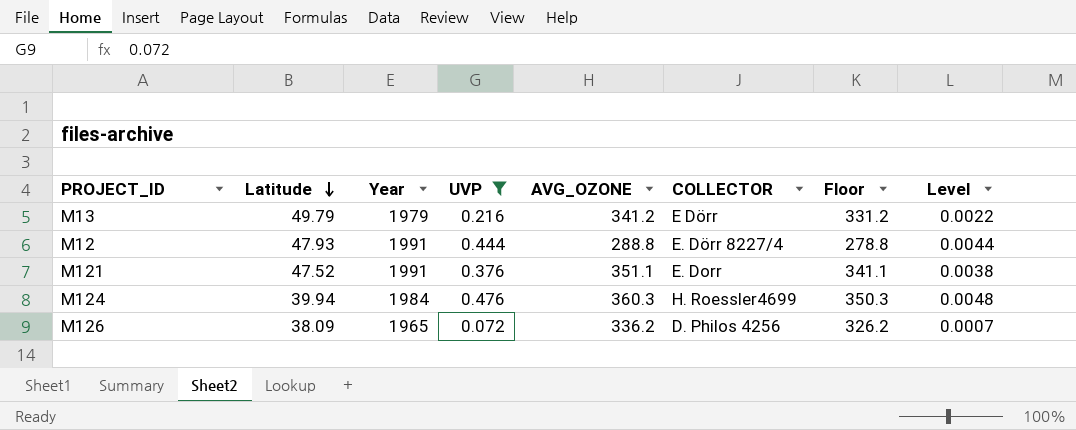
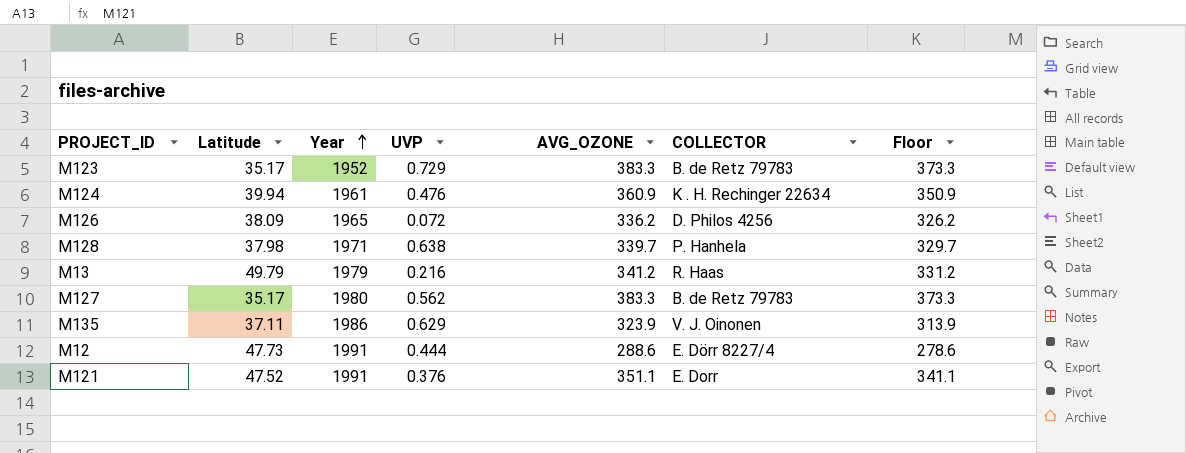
filter: UVP <= 0.476 -> none
row order: Latitude descending -> Year ascending
column Level | formula: [UVP] * 0.01 -> none
M124 | Year: 1984 -> 1961
M124 | AVG_OZONE: 360.3 -> 360.9
M124 | COLLECTOR: H. Roessler4699 -> K . H. Rechinger 22634
M124 | Floor: 350.3 -> 350.9
M13 | COLLECTOR: E Dörr -> R. Haas
M12 | Latitude: 47.93 -> 47.73
M12 | AVG_OZONE: 288.8 -> 288.6
M12 | Floor: 278.8 -> 278.6

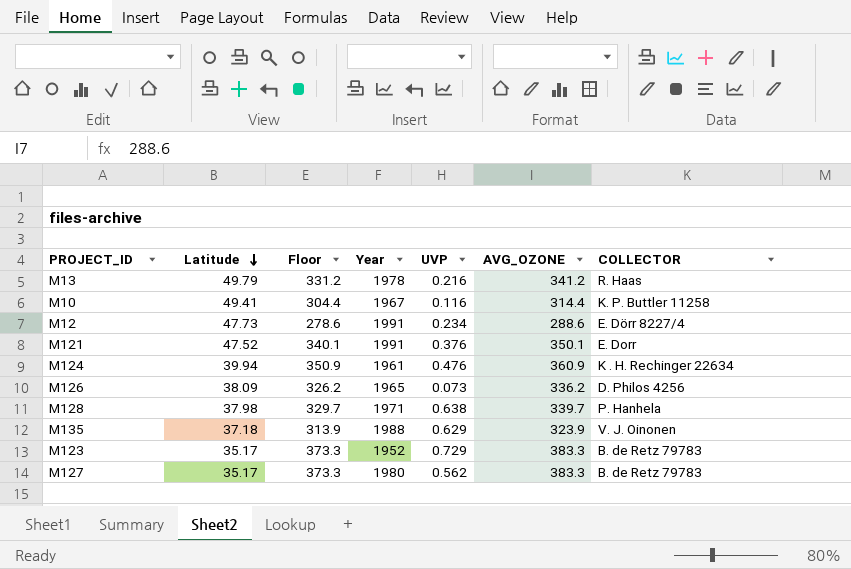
row order: Year ascending -> Latitude descending
column Floor | position: 7 -> 3
M13 | Year: 1979 -> 1978
row M10: none -> 49.41 | 304.4 | 1967 | 0.116 | 314.4 | K. P. Buttler 11258
M12 | UVP: 0.444 -> 0.234
M121 | Floor: 341.1 -> 340.1
M121 | AVG_OZONE: 351.1 -> 350.1
M126 | UVP: 0.072 -> 0.073
M135 | Latitude: 37.11 -> 37.18
M135 | Year: 1986 -> 1988

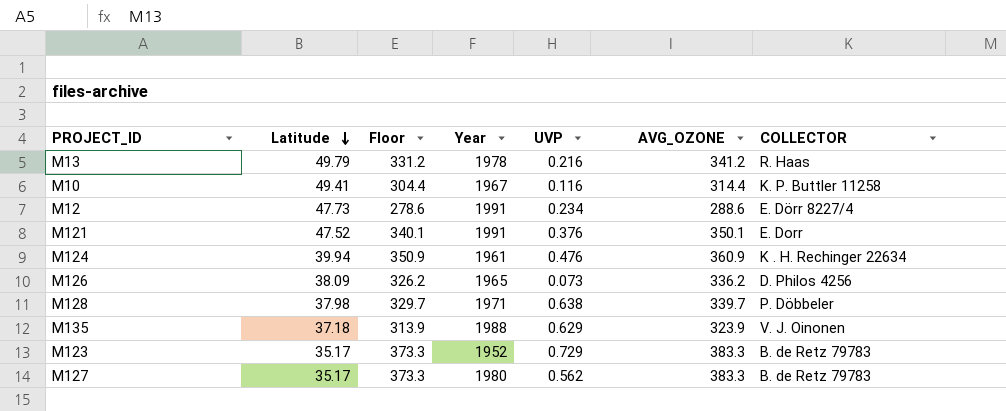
M128 | COLLECTOR: P. Hanhela -> P. Döbbeler

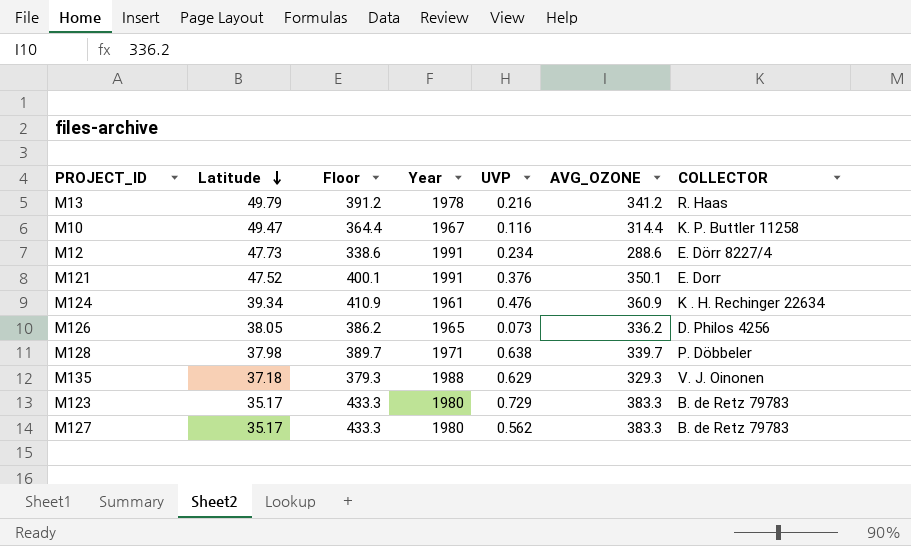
column Floor | formula: [AVG_OZONE] - 10 -> [AVG_OZONE] + 50
M10 | Latitude: 49.41 -> 49.47
M124 | Latitude: 39.94 -> 39.34
M126 | Latitude: 38.09 -> 38.05
M135 | AVG_OZONE: 323.9 -> 329.3
M123 | Year: 1952 -> 1980

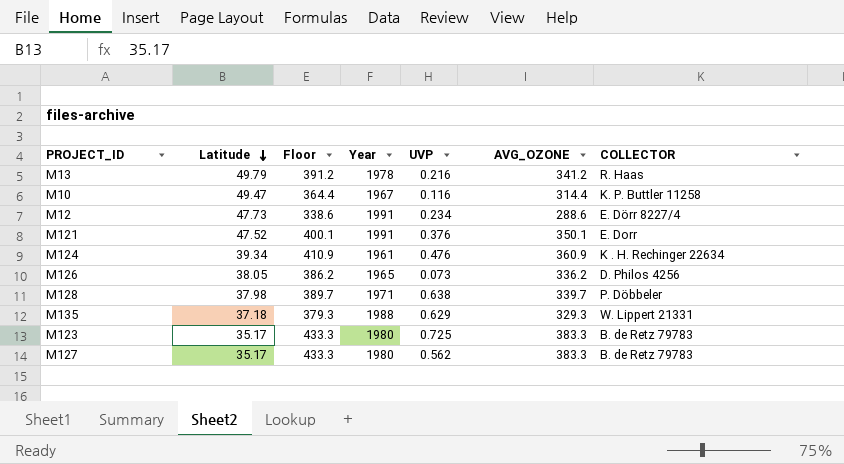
M135 | COLLECTOR: V. J. Oinonen -> W. Lippert 21331
M123 | UVP: 0.729 -> 0.725

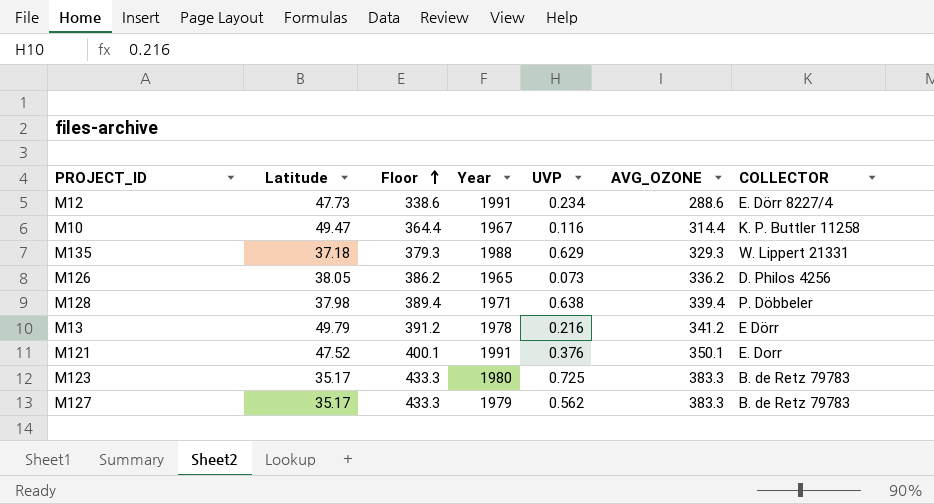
row order: Latitude descending -> Floor ascending
row M124: 39.34 | 410.9 | 1961 | 0.476 | 360.9 | K . H. Rechinger 22634 -> none
M128 | Floor: 389.7 -> 389.4
M128 | AVG_OZONE: 339.7 -> 339.4
M13 | COLLECTOR: R. Haas -> E Dörr
M127 | Year: 1980 -> 1979

